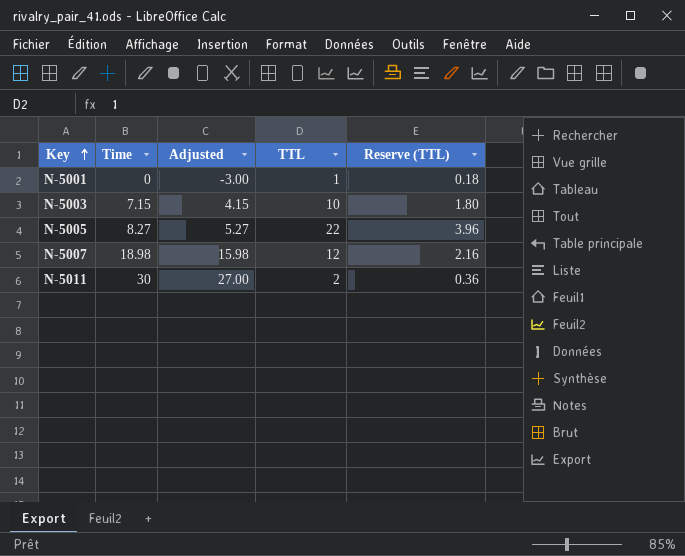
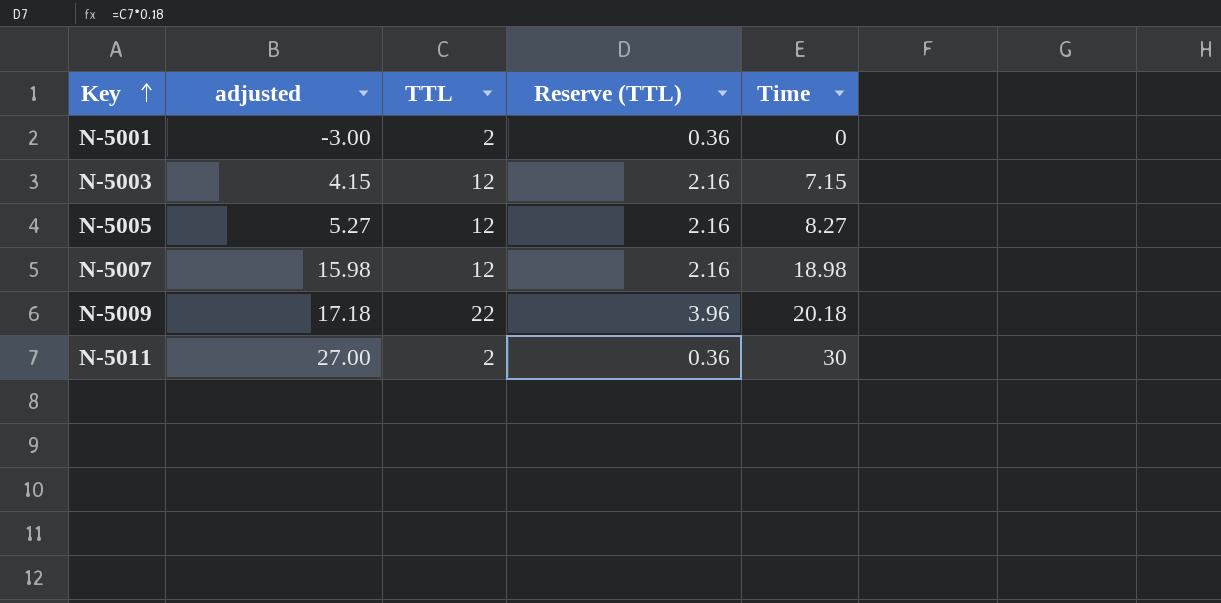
column name: Adjusted -> adjusted
column Time | position: 2 -> 5
N-5001 | TTL: 1 -> 2
N-5001 | Reserve (TTL): 0.18 -> 0.36
N-5003 | TTL: 10 -> 12
N-5003 | Reserve (TTL): 1.80 -> 2.16
N-5005 | TTL: 22 -> 12
N-5005 | Reserve (TTL): 3.96 -> 2.16
row N-5009: none -> 17.18 | 22 | 3.96 | 20.18

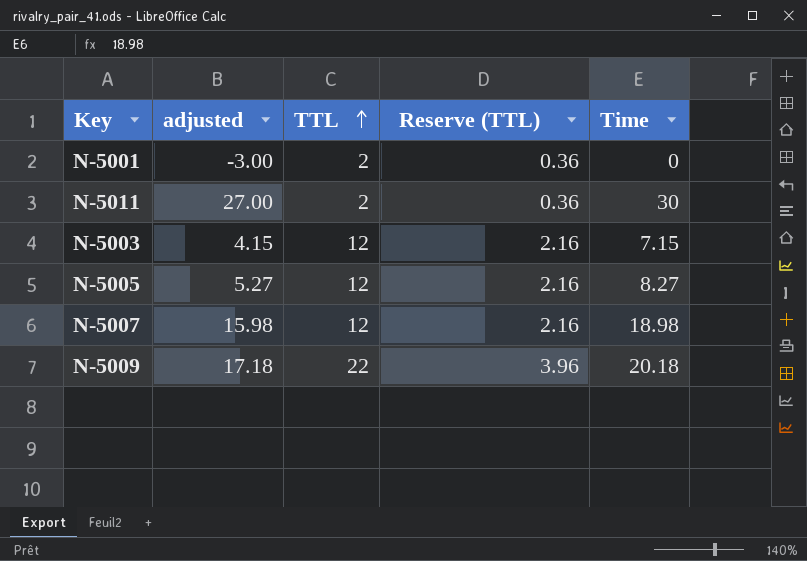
row order: Key ascending -> TTL ascending

